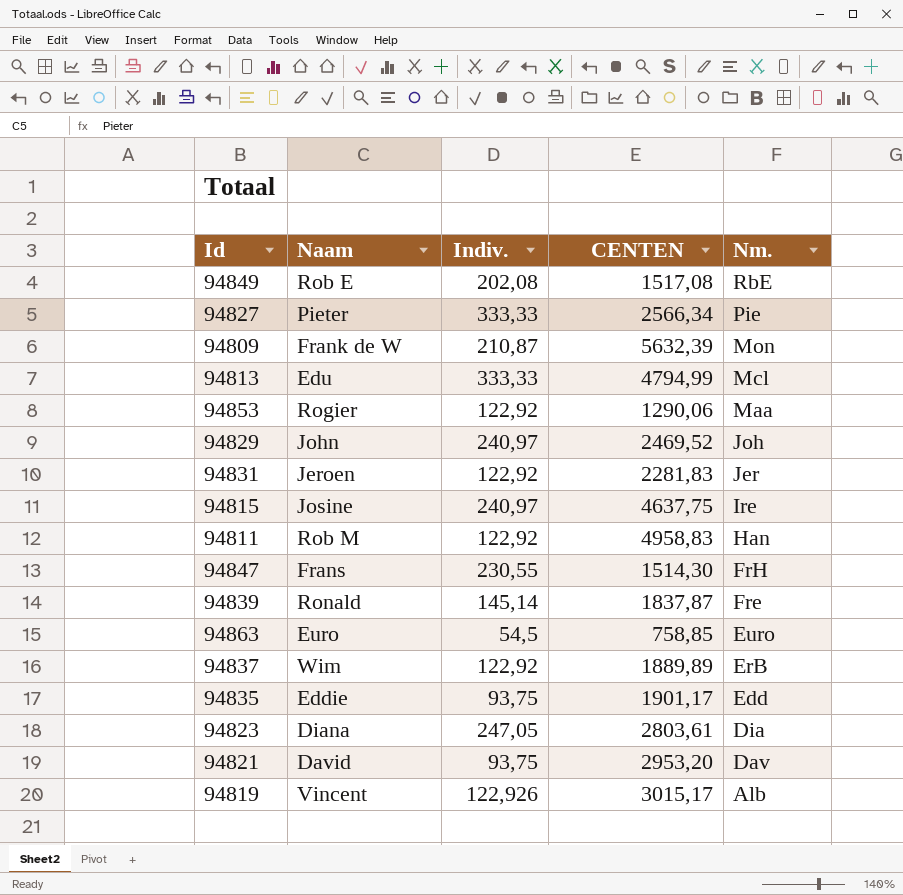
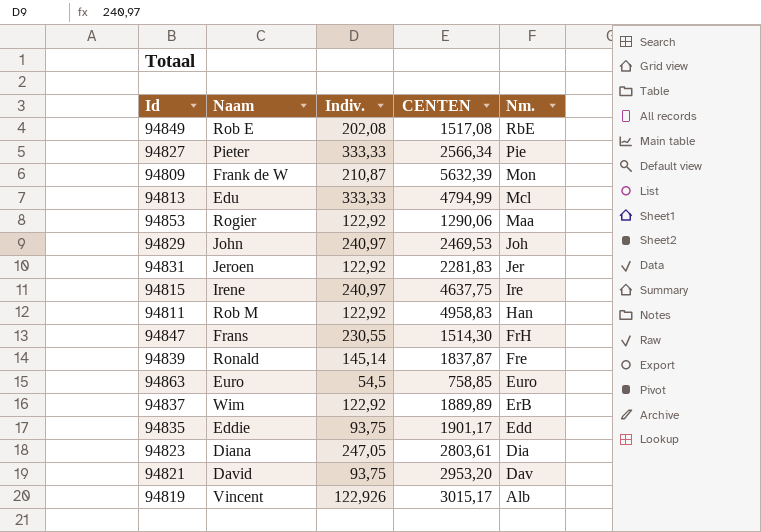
94829 | CENTEN: 2469,52 -> 2469,53
94815 | Naam: Josine -> Irene

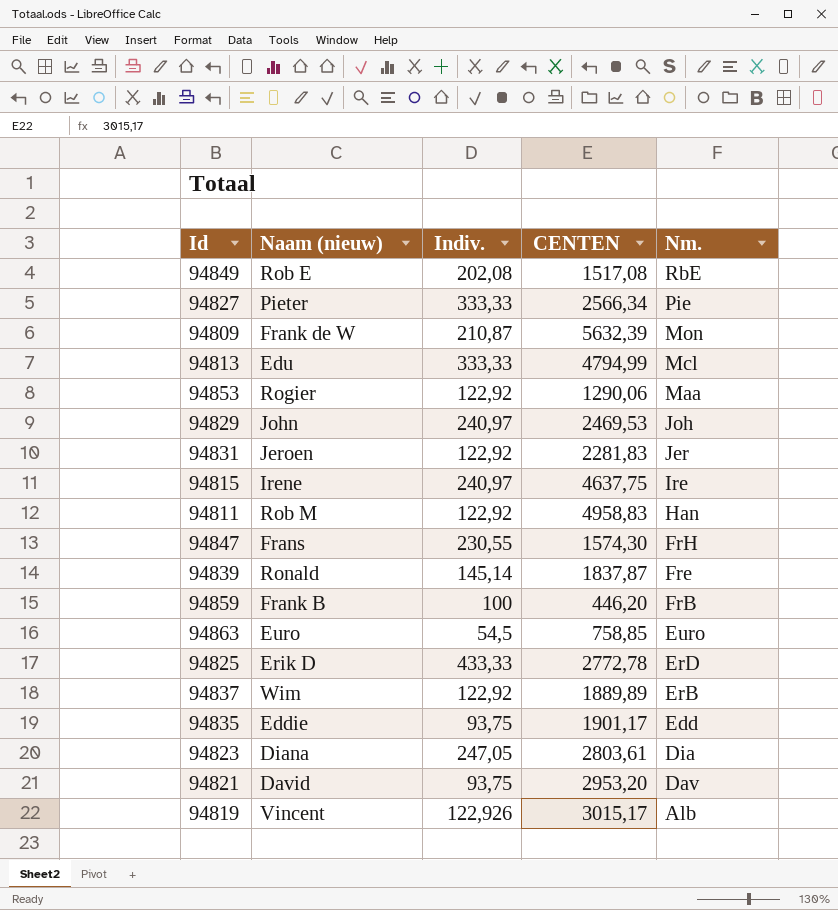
column name: Naam -> Naam (nieuw)
94847 | CENTEN: 1514,30 -> 1574,30
row 94859: none -> Frank B | 100 | 446,20 | FrB
row 94825: none -> Erik D | 433,33 | 2772,78 | ErD

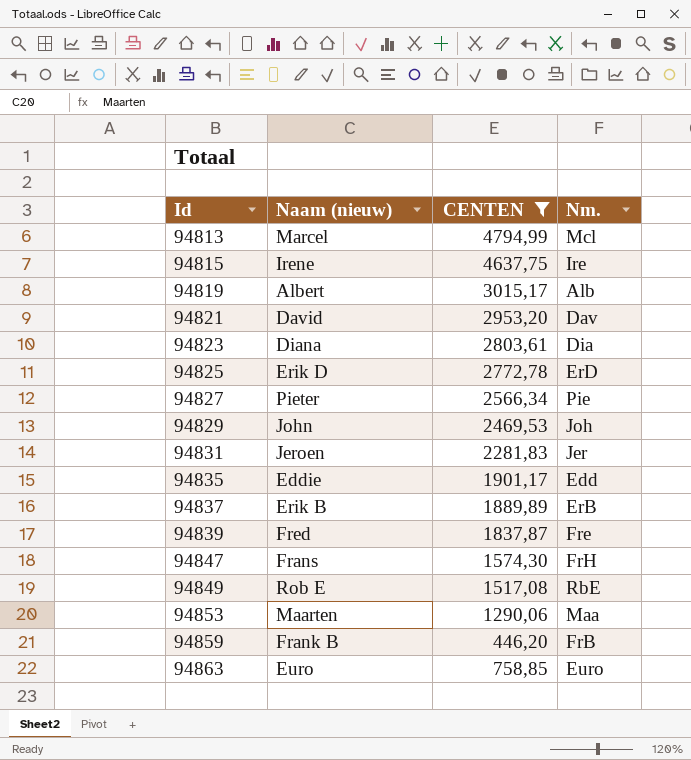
filter: none -> CENTEN <= 4794,99
row order: Nm. descending -> Id ascending
column Indiv. | position: 3 -> none
94813 | Naam (nieuw): Edu -> Marcel
94819 | Naam (nieuw): Vincent -> Albert
94837 | Naam (nieuw): Wim -> Erik B
94839 | Naam (nieuw): Ronald -> Fred
94853 | Naam (nieuw): Rogier -> Maarten

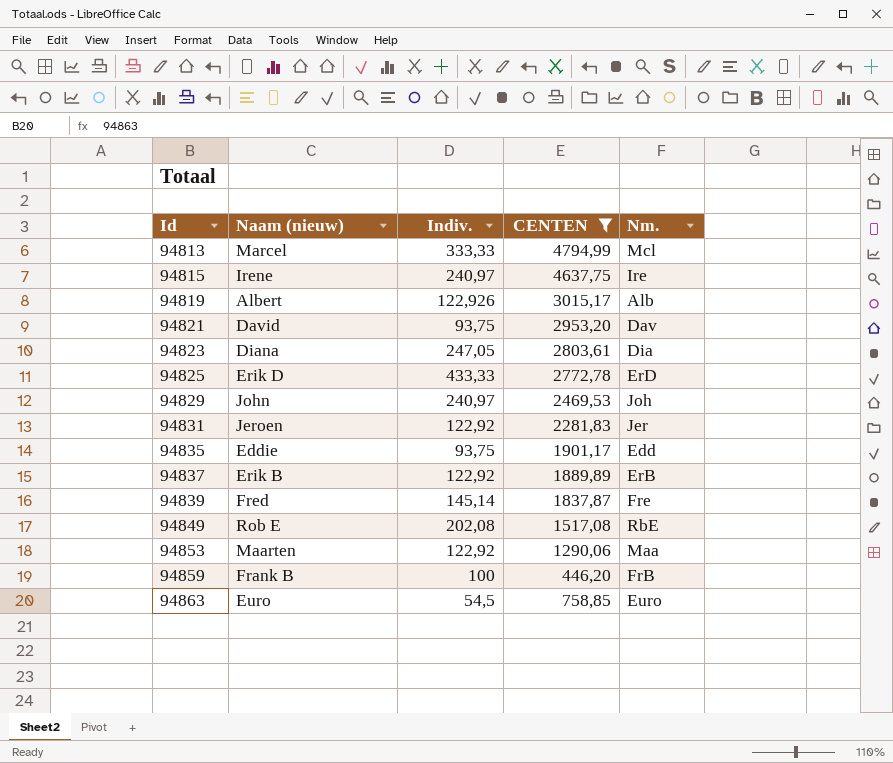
column Indiv. | position: none -> 3
row 94827: Pieter | 2566,34 | Pie -> none
row 94847: Frans | 1574,30 | FrH -> none

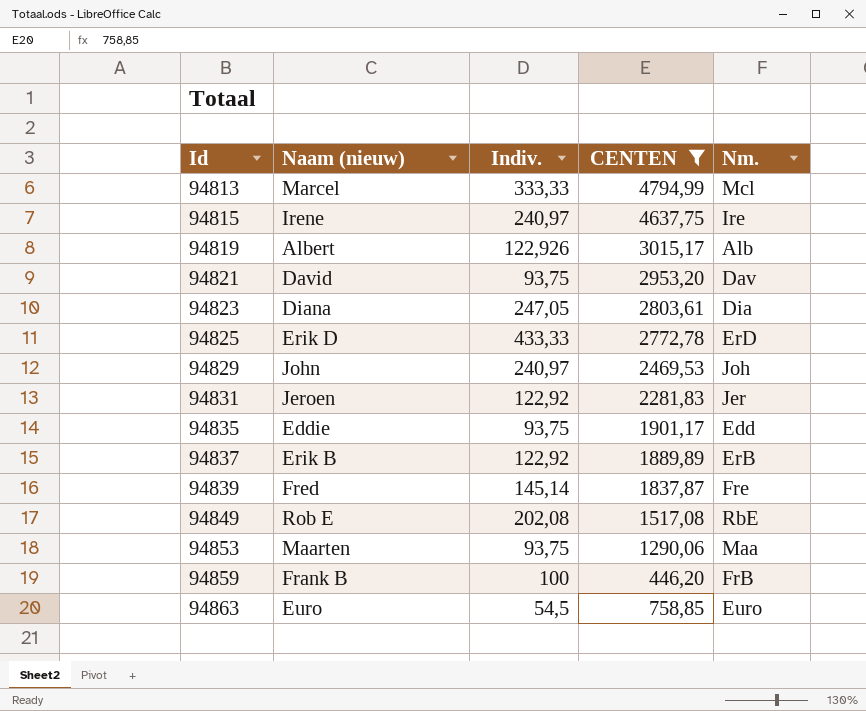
94853 | Indiv.: 122,92 -> 93,75

